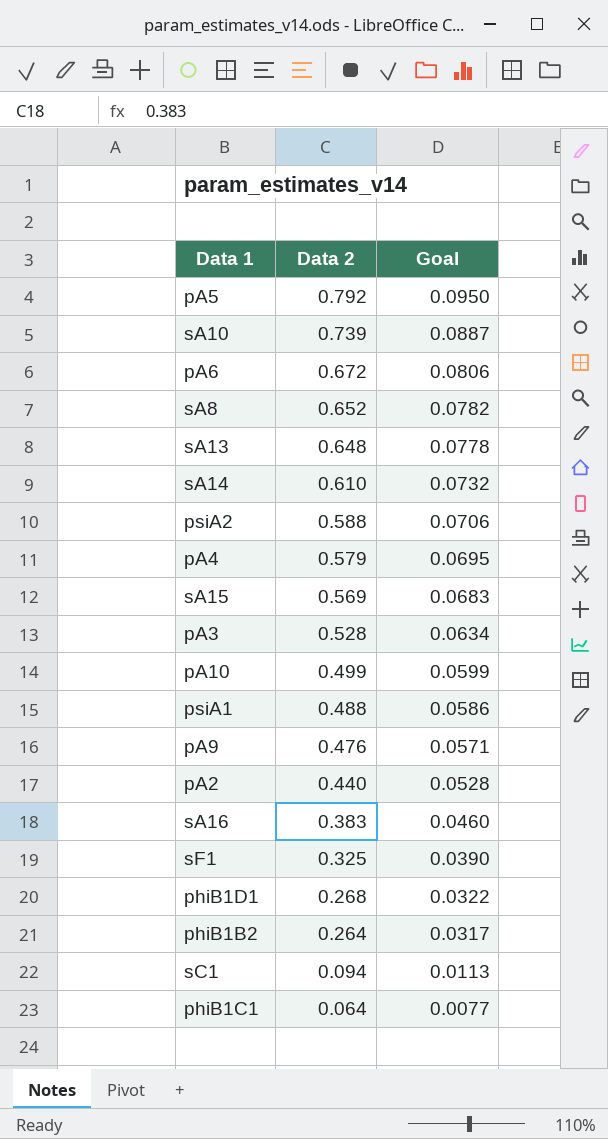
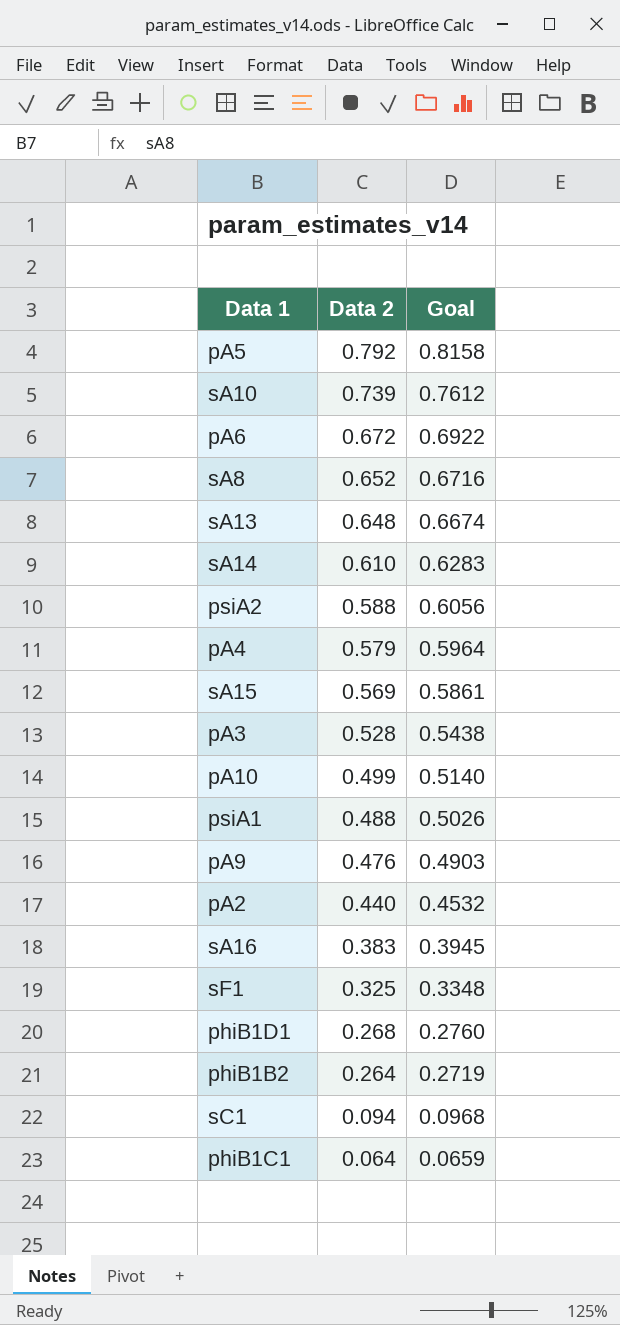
column Goal | formula: [Data 2] * 0.12 -> [Data 2] * 1.03

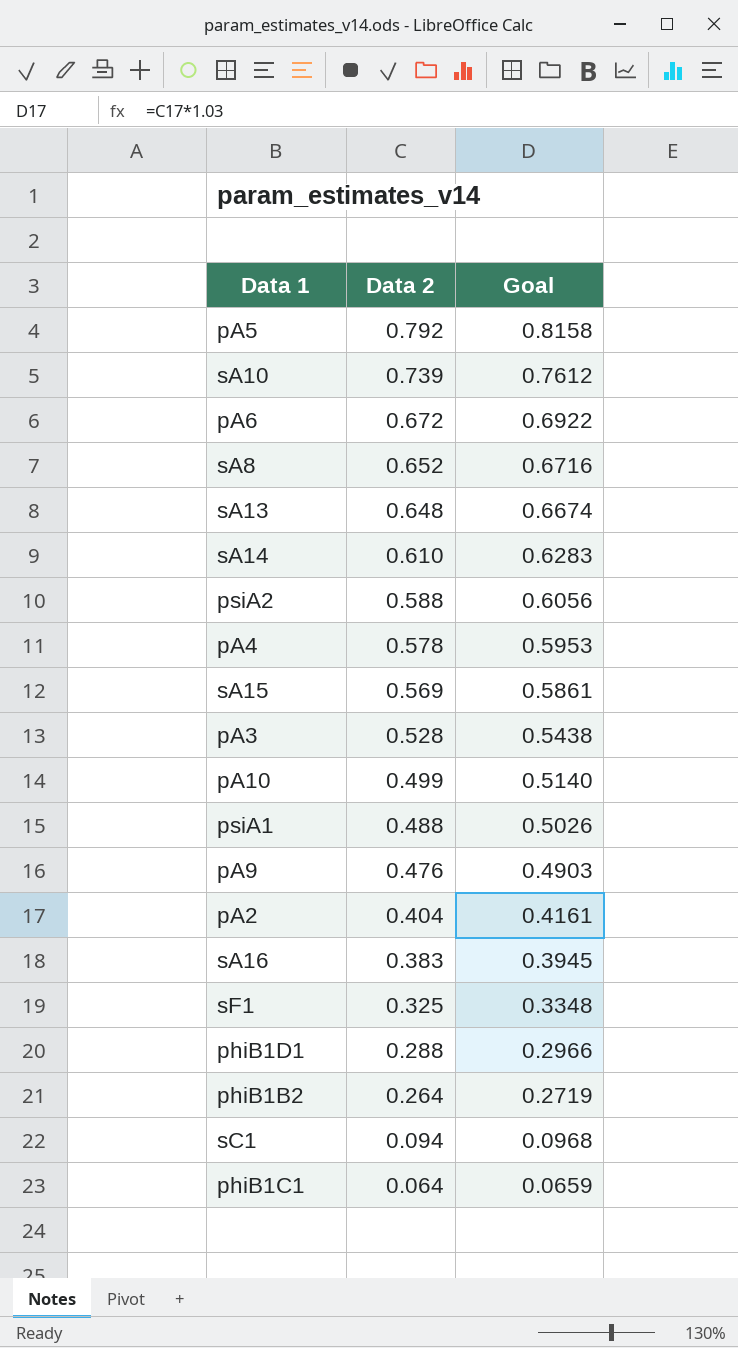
pA4 | Data 2: 0.579 -> 0.578
pA4 | Goal: 0.5964 -> 0.5953
pA2 | Data 2: 0.440 -> 0.404
pA2 | Goal: 0.4532 -> 0.4161
phiB1D1 | Data 2: 0.268 -> 0.288
phiB1D1 | Goal: 0.2760 -> 0.2966

